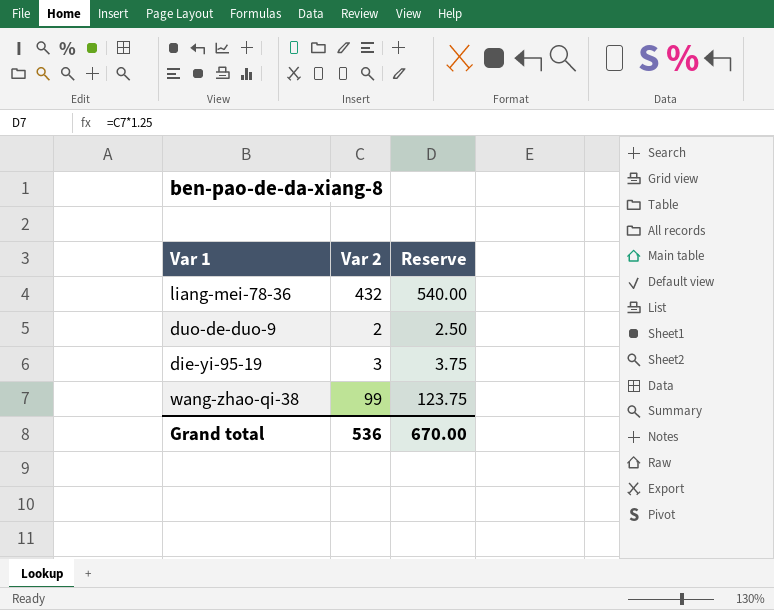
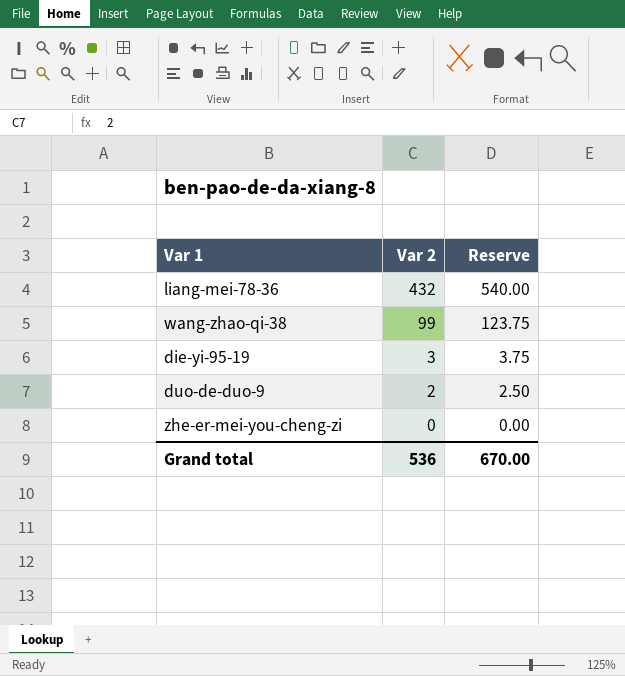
row order: none -> Var 2 descending
row zhe-er-mei-you-cheng-zi: none -> 0 | 0.00

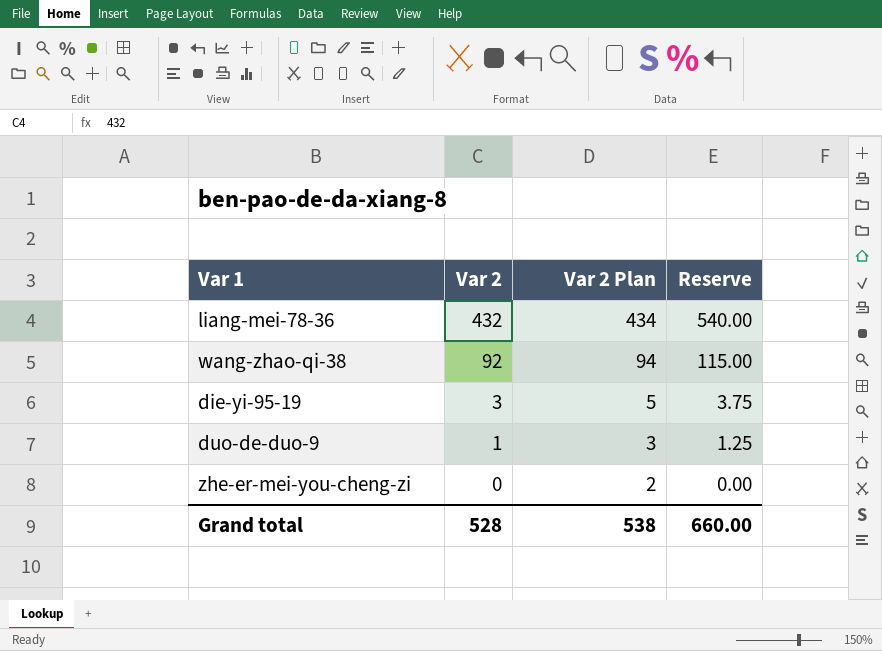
column Var 2 Plan | formula: none -> [Var 2] + 2
wang-zhao-qi-38 | Var 2: 99 -> 92
wang-zhao-qi-38 | Reserve: 123.75 -> 115.00
duo-de-duo-9 | Var 2: 2 -> 1
duo-de-duo-9 | Reserve: 2.50 -> 1.25
Grand total | Var 2: 536 -> 528
Grand total | Reserve: 670.00 -> 660.00

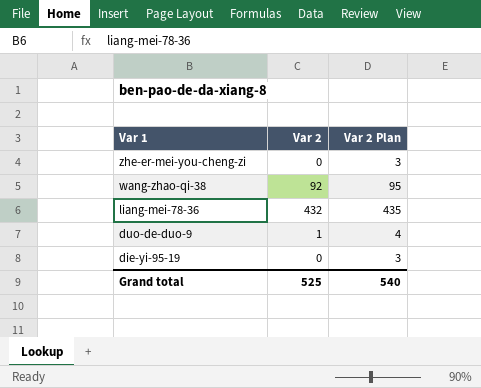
row order: Var 2 descending -> Var 1 descending
column Reserve | formula: [Var 2] * 1.25 -> none
column Var 2 Plan | formula: [Var 2] + 2 -> [Var 2] + 3
die-yi-95-19 | Var 2: 3 -> 0
Grand total | Var 2: 528 -> 525
Grand total | Var 2 Plan: 538 -> 540

